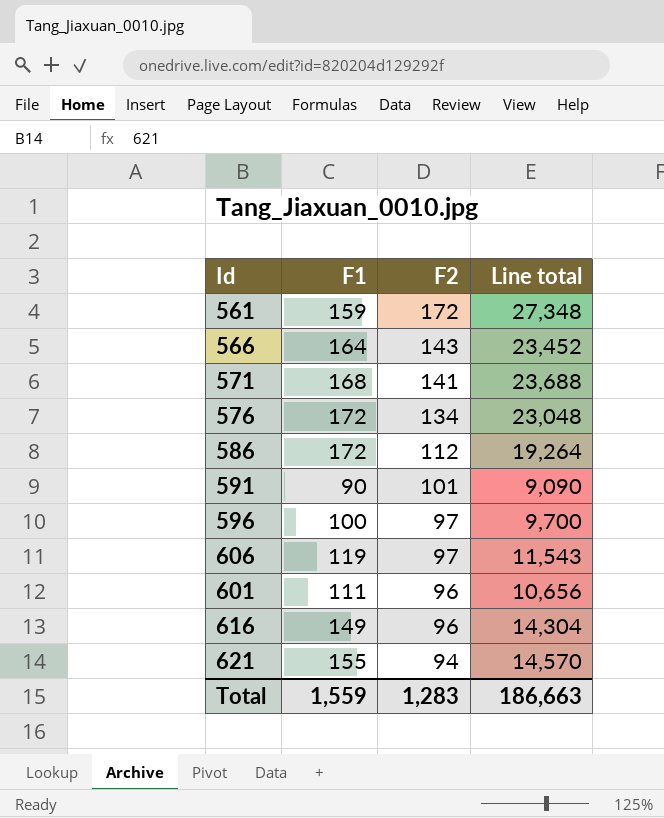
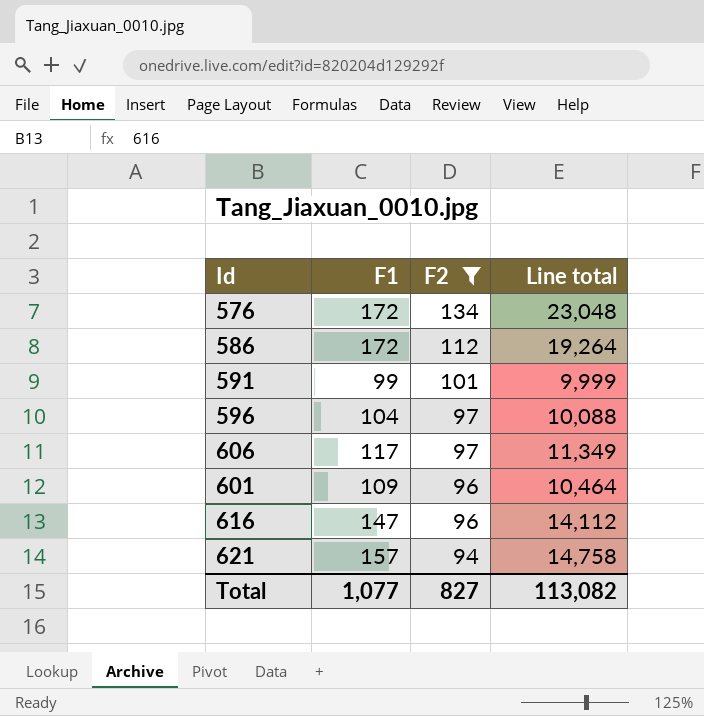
filter: none -> F2 <= 134
591 | F1: 90 -> 99
591 | Line total: 9,090 -> 9,999
596 | F1: 100 -> 104
596 | Line total: 9,700 -> 10,088
606 | F1: 119 -> 117
606 | Line total: 11,543 -> 11,349
601 | F1: 111 -> 109
601 | Line total: 10,656 -> 10,464
616 | F1: 149 -> 147
616 | Line total: 14,304 -> 14,112
621 | F1: 155 -> 157
621 | Line total: 14,570 -> 14,758
Total | F1: 1,559 -> 1,077
Total | F2: 1,283 -> 827
Total | Line total: 186,663 -> 113,082

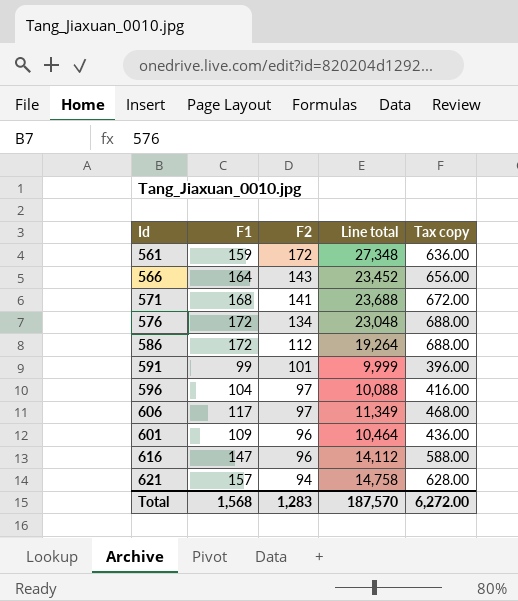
filter: F2 <= 134 -> none
column Tax copy | formula: none -> [F1] * 4
Total | F1: 1,077 -> 1,568
Total | F2: 827 -> 1,283
Total | Line total: 113,082 -> 187,570

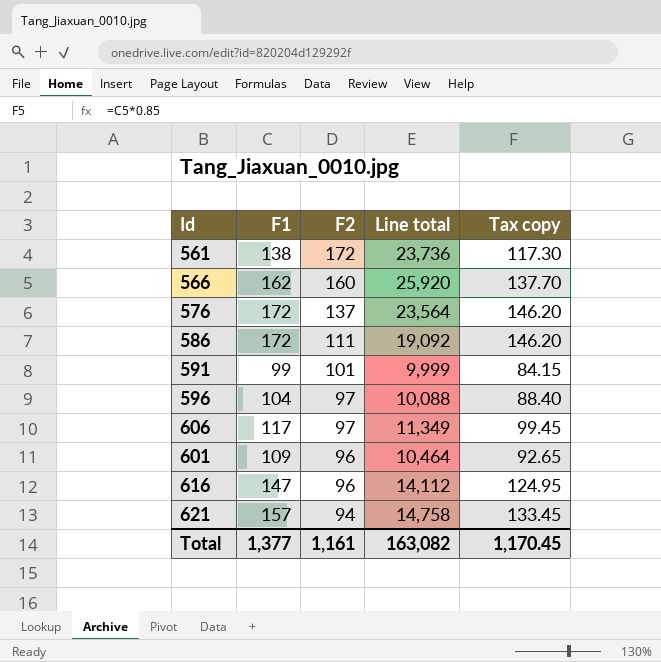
column Tax copy | formula: [F1] * 4 -> [F1] * 0.85
row 571: 168 | 141 | 23,688 | 672.00 -> none
561 | F1: 159 -> 138
561 | Line total: 27,348 -> 23,736
566 | F1: 164 -> 162
566 | F2: 143 -> 160
566 | Line total: 23,452 -> 25,920
576 | F2: 134 -> 137
576 | Line total: 23,048 -> 23,564
586 | F2: 112 -> 111
586 | Line total: 19,264 -> 19,092
Total | F1: 1,568 -> 1,377
Total | F2: 1,283 -> 1,161
Total | Line total: 187,570 -> 163,082
Total | Tax copy: 6,272.00 -> 1,170.45

